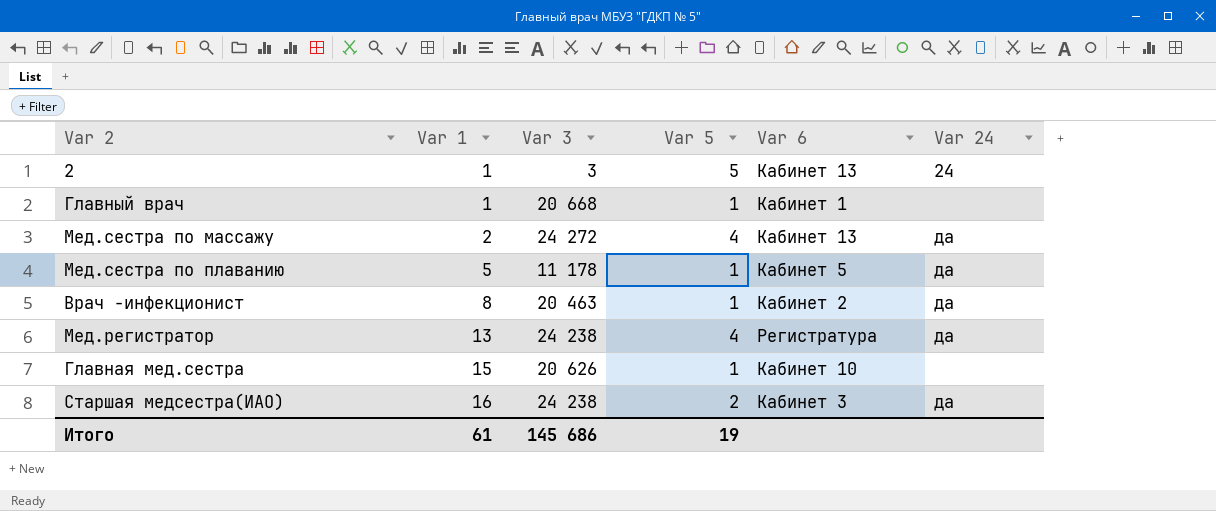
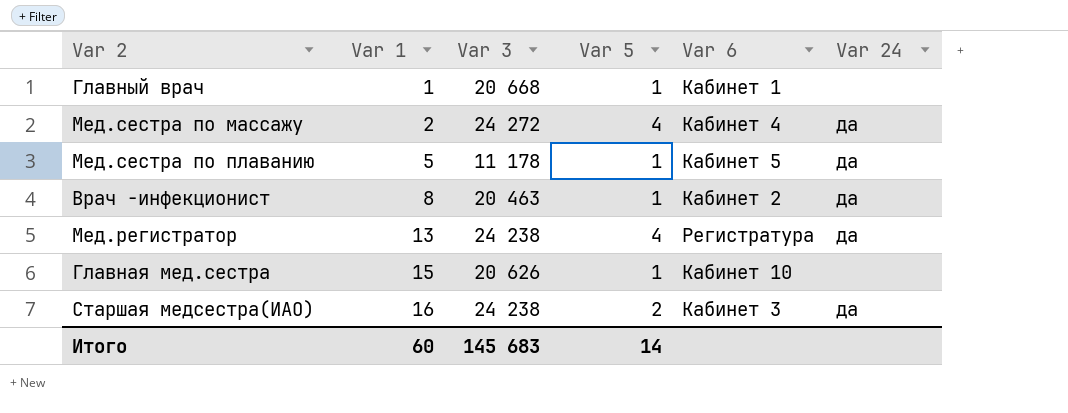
row 2: 1 | 3 | 5 | Кабинет 13 | 24 -> none
Мед.сестра по массажу | Var 6: Кабинет 13 -> Кабинет 4
Итого | Var 1: 61 -> 60
Итого | Var 3: 145 686 -> 145 683
Итого | Var 5: 19 -> 14

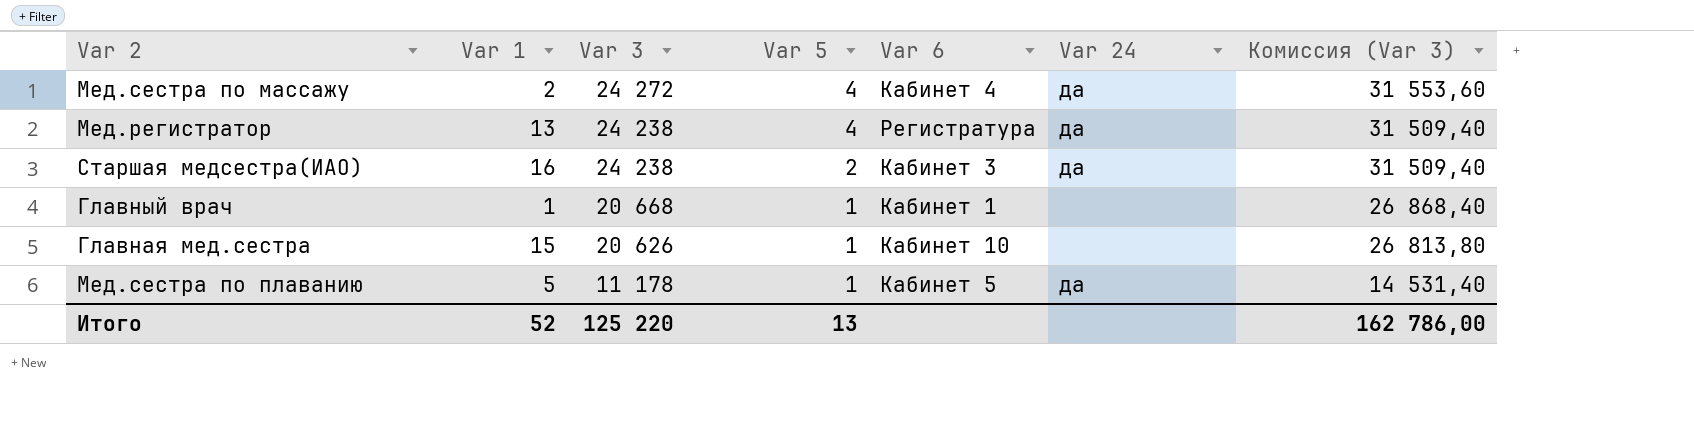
row order: Var 1 ascending -> Var 3 descending
column Комиссия (Var 3) | formula: none -> [Var 3] * 1,3
row Врач -инфекционист: 8 | 20 463 | 1 | Кабинет 2 | да -> none
Итого | Var 1: 60 -> 52
Итого | Var 3: 145 683 -> 125 220
Итого | Var 5: 14 -> 13

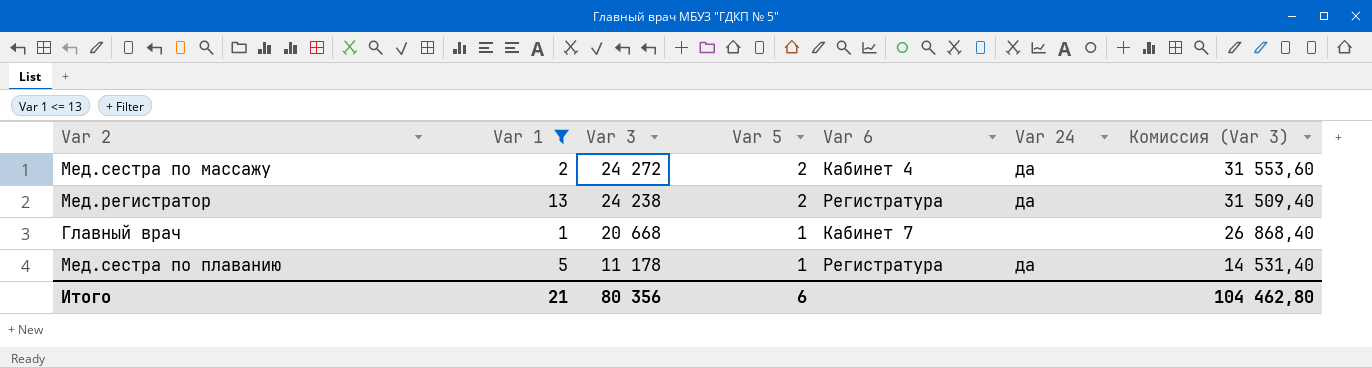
filter: none -> Var 1 <= 13
Мед.сестра по массажу | Var 5: 4 -> 2
Мед.регистратор | Var 5: 4 -> 2
Главный врач | Var 6: Кабинет 1 -> Кабинет 7
Мед.сестра по плаванию | Var 6: Кабинет 5 -> Регистратура
Итого | Var 1: 52 -> 21
Итого | Var 3: 125 220 -> 80 356
Итого | Var 5: 13 -> 6
Итого | Комиссия (Var 3): 162 786,00 -> 104 462,80

